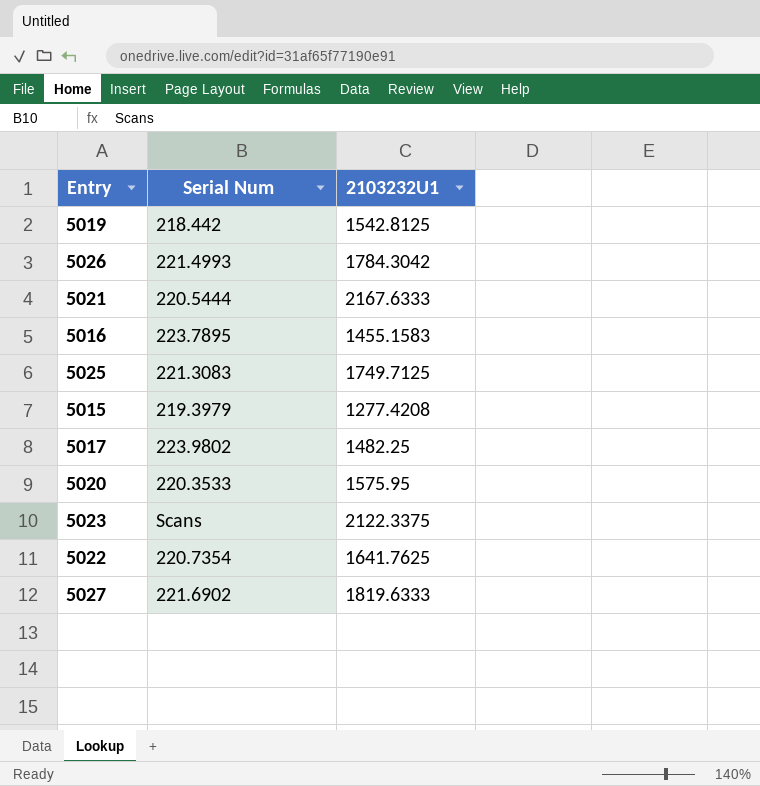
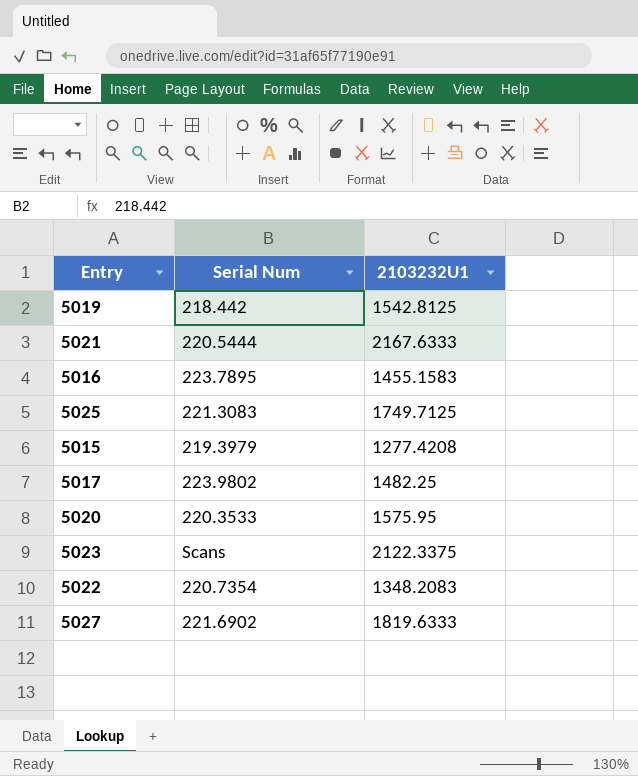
row 5026: 221.4993 | 1784.3042 -> none
5022 | 2103232U1: 1641.7625 -> 1348.2083

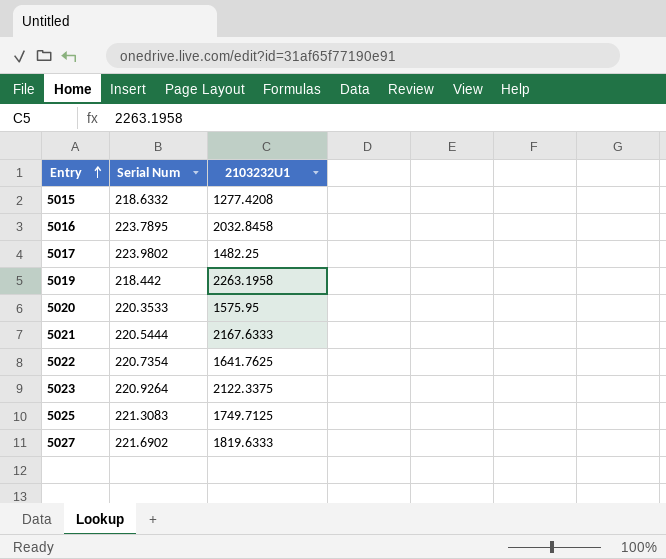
row order: none -> Entry ascending
5015 | Serial Num: 219.3979 -> 218.6332
5016 | 2103232U1: 1455.1583 -> 2032.8458
5019 | 2103232U1: 1542.8125 -> 2263.1958
5022 | 2103232U1: 1348.2083 -> 1641.7625
5023 | Serial Num: Scans -> 220.9264

